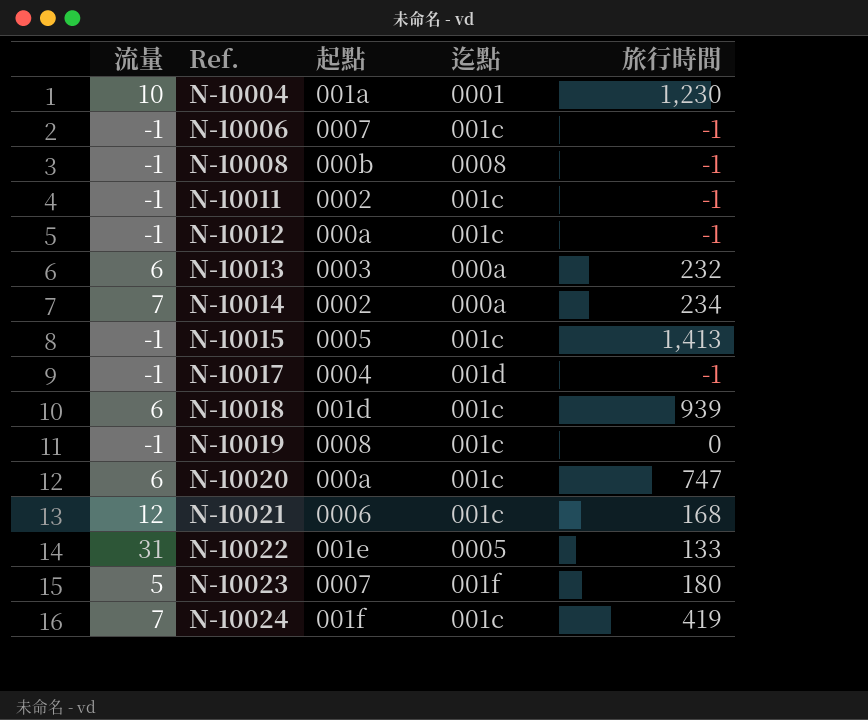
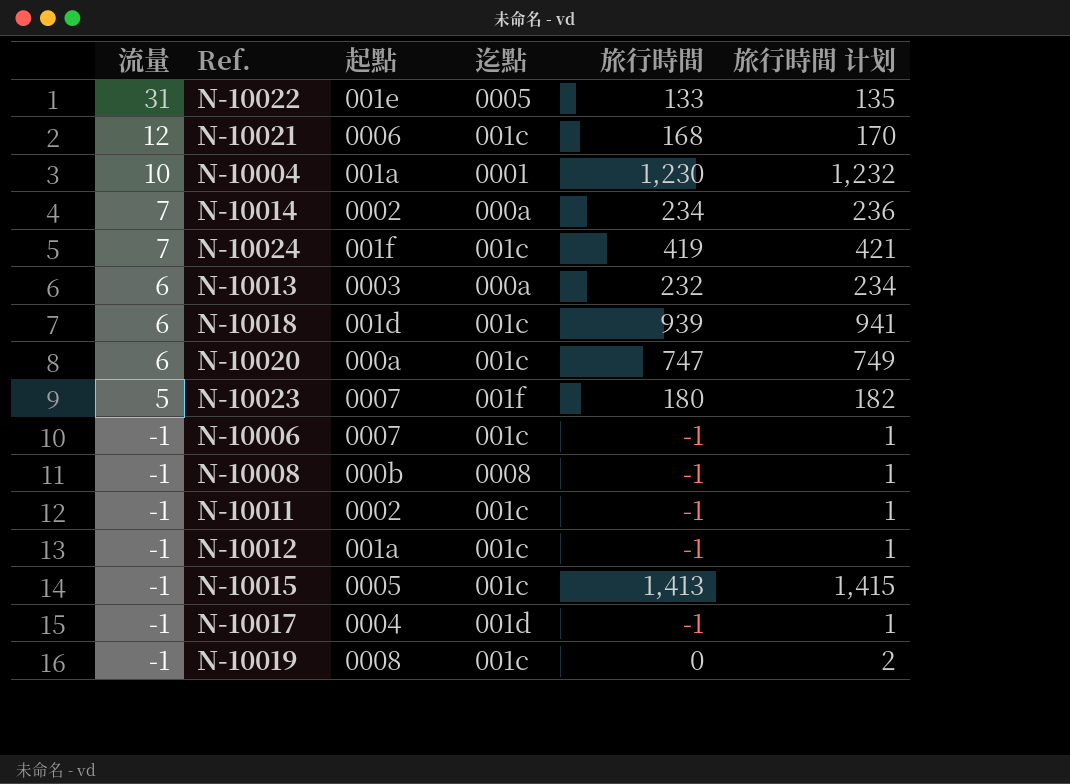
row order: Ref. ascending -> 流量 descending
column 旅行時間 计划 | formula: none -> [旅行時間] + 2
N-10012 | 起點: 000a -> 001a

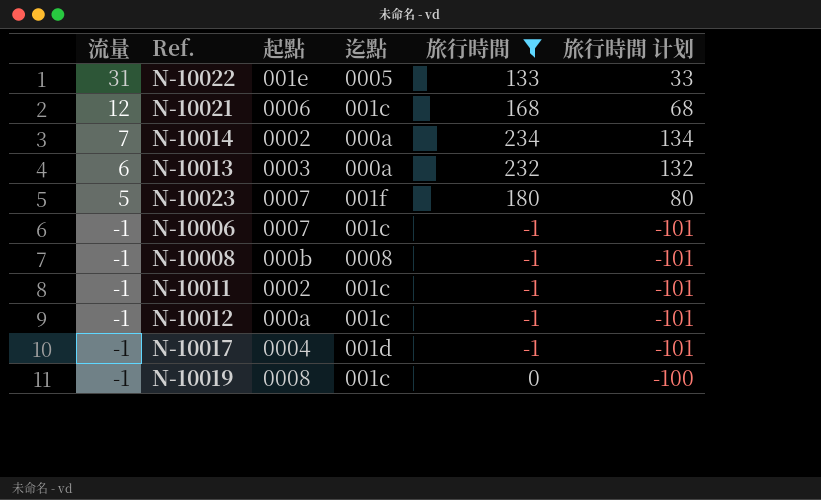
filter: none -> 旅行時間 <= 234
column 旅行時間 计划 | formula: [旅行時間] + 2 -> [旅行時間] - 100
N-10012 | 起點: 001a -> 000a

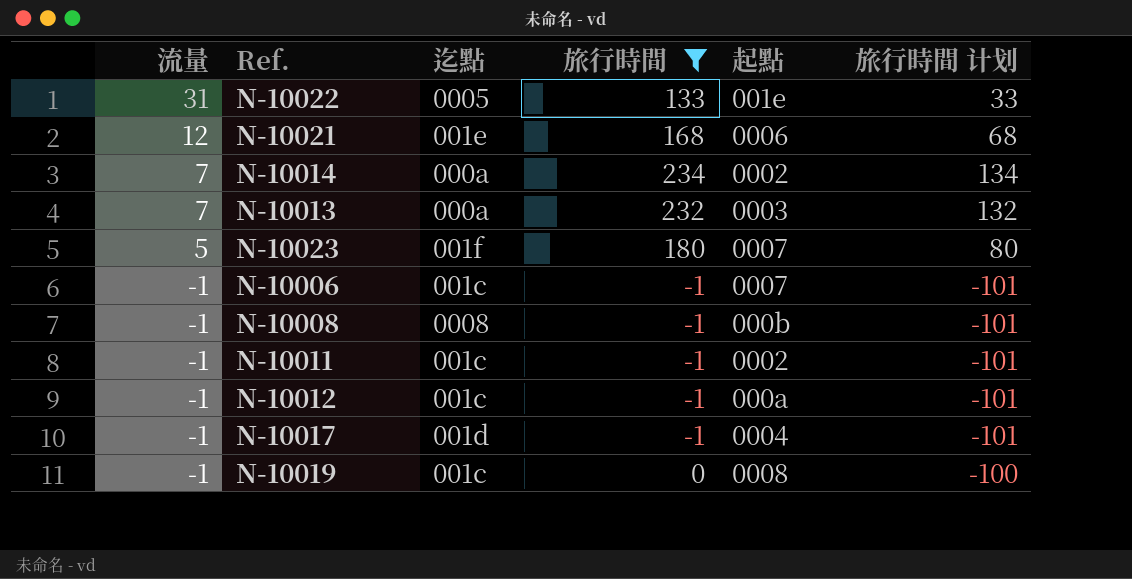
column 起點 | position: 3 -> 5
N-10021 | 迄點: 001c -> 001e
N-10013 | 流量: 6 -> 7

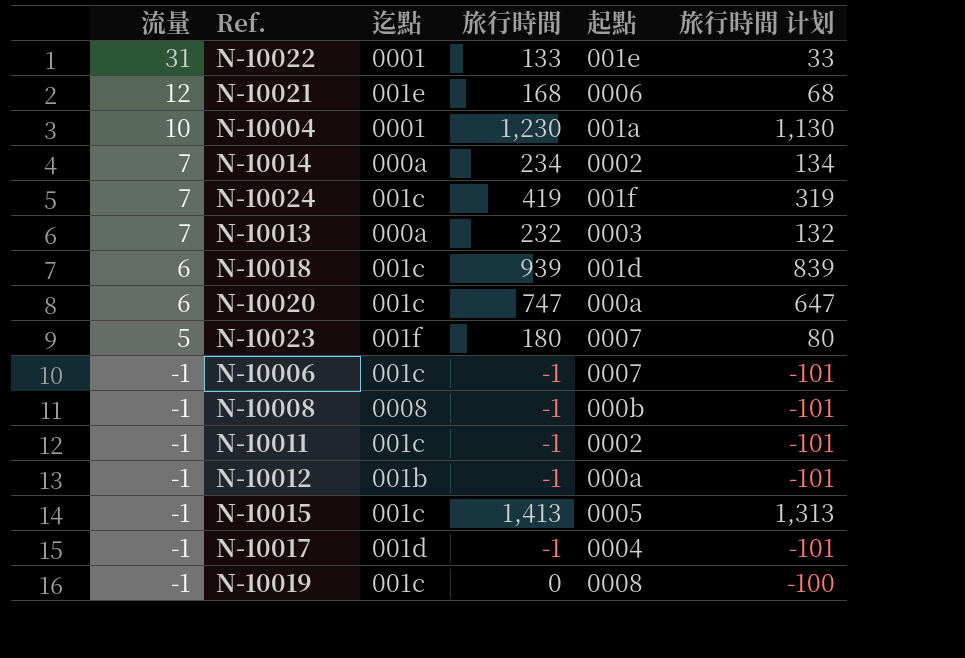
filter: 旅行時間 <= 234 -> none
N-10022 | 迄點: 0005 -> 0001
N-10012 | 迄點: 001c -> 001b

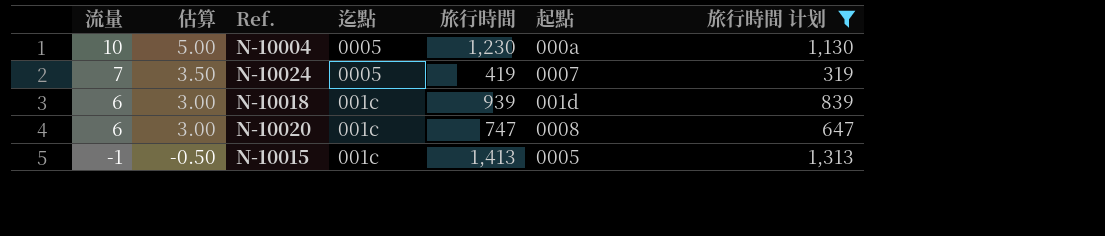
filter: none -> 旅行時間 计划 >= 319
column 估算 | formula: none -> [流量] * 0.5
N-10004 | 迄點: 0001 -> 0005
N-10004 | 起點: 001a -> 000a
N-10024 | 迄點: 001c -> 0005
N-10024 | 起點: 001f -> 0007
N-10020 | 起點: 000a -> 0008

